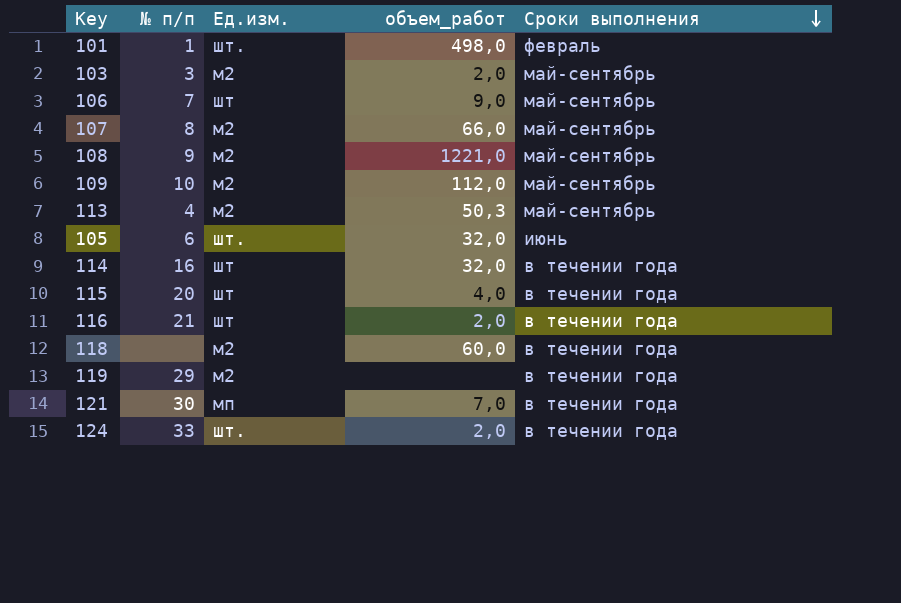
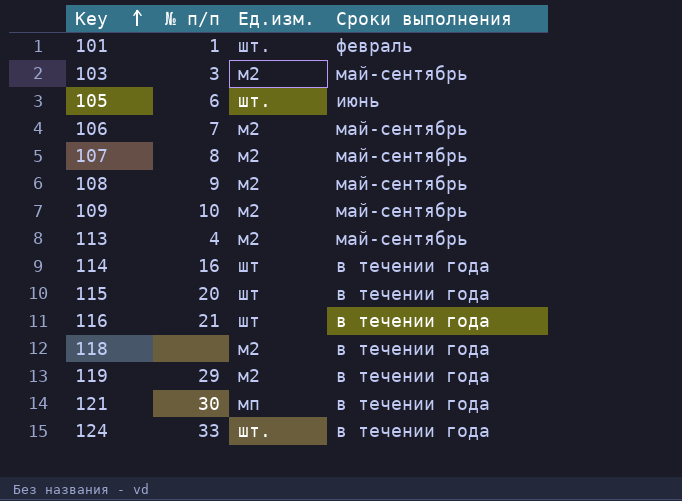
row order: Сроки выполнения descending -> Key ascending
column объем_работ | position: 4 -> none
106 | Ед.изм.: шт -> м2

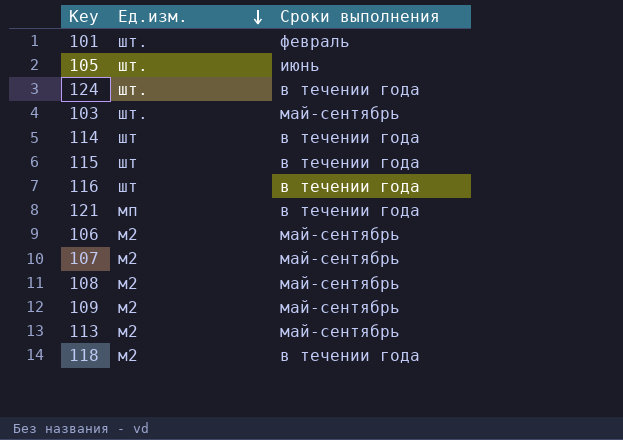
row order: Key ascending -> Ед.изм. descending
column № п/п | position: 2 -> none
row 119: 29 | м2 | в течении года -> none
103 | Ед.изм.: м2 -> шт.

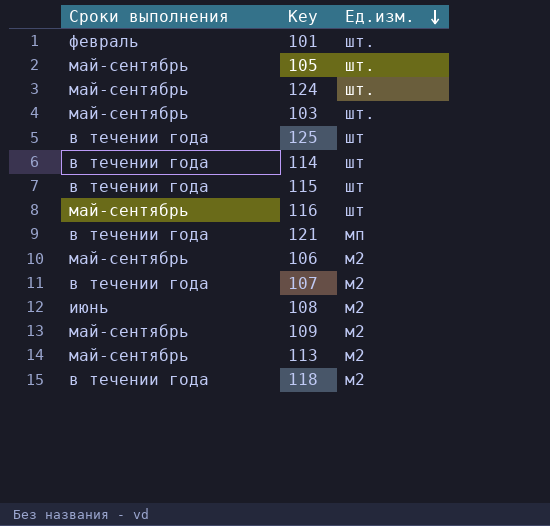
column Сроки выполнения | position: 3 -> 1
105 | Сроки выполнения: июнь -> май-сентябрь
124 | Сроки выполнения: в течении года -> май-сентябрь
row 125: none -> в течении года | шт
116 | Сроки выполнения: в течении года -> май-сентябрь
107 | Сроки выполнения: май-сентябрь -> в течении года
108 | Сроки выполнения: май-сентябрь -> июнь

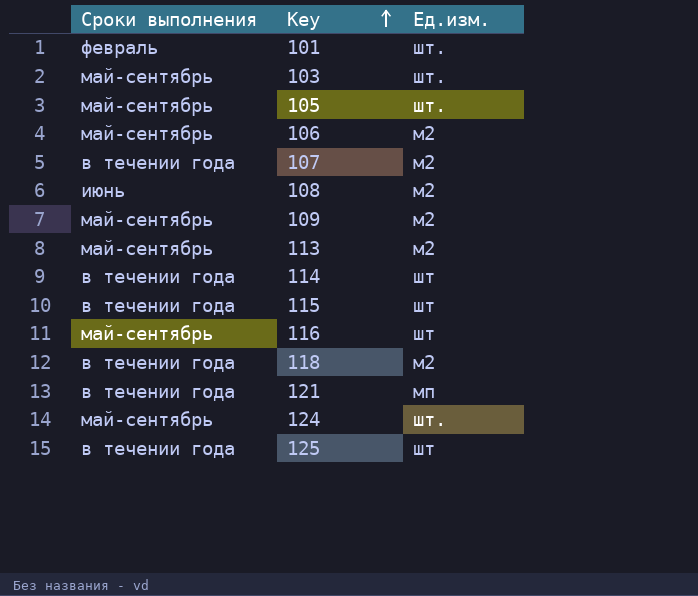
row order: Ед.изм. descending -> Key ascending

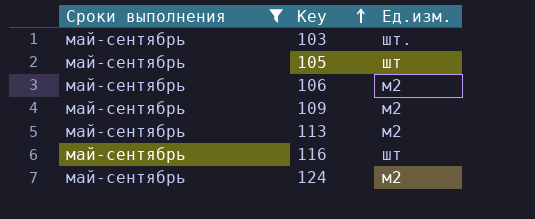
filter: none -> Сроки выполнения = май-сентябрь
105 | Ед.изм.: шт. -> шт
124 | Ед.изм.: шт. -> м2

